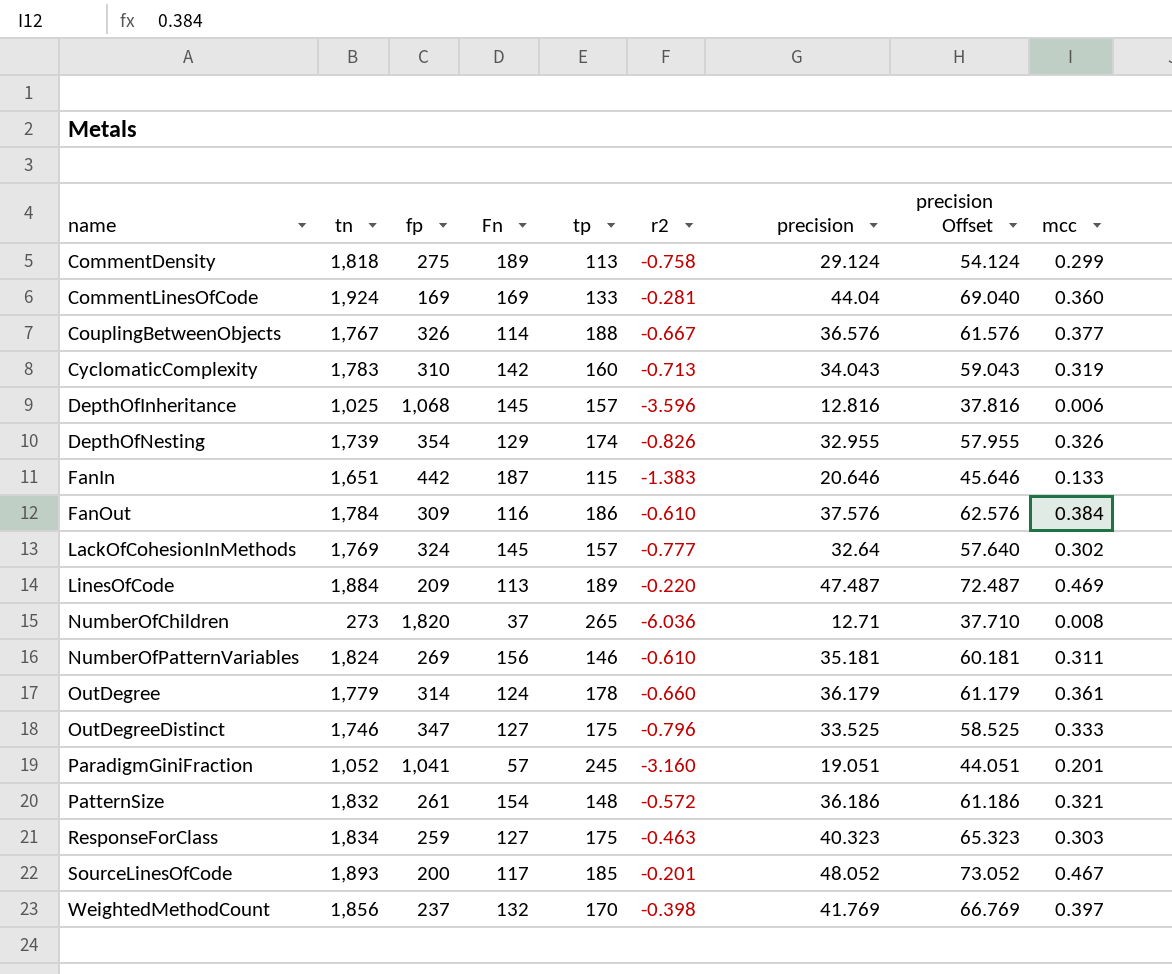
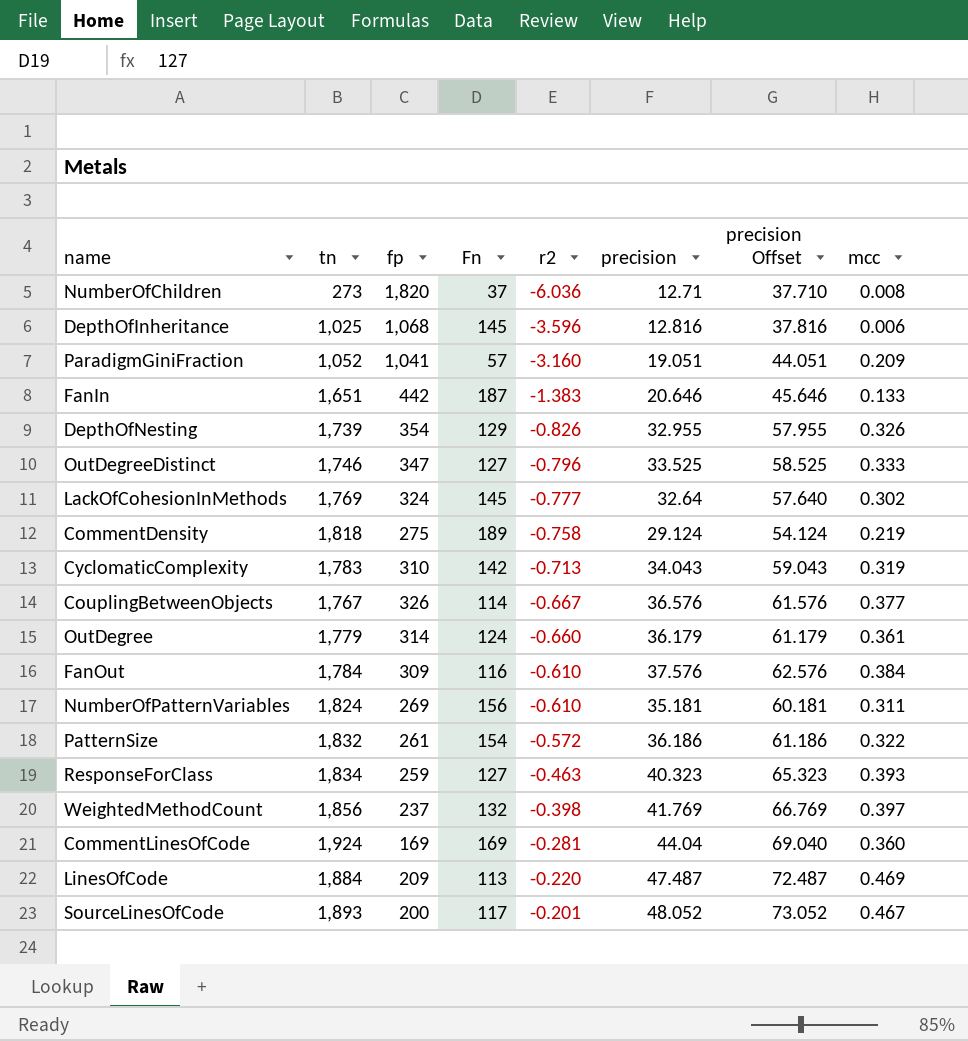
row order: name ascending -> r2 ascending
column tp | position: 5 -> none
ParadigmGiniFraction | mcc: 0.201 -> 0.209
CommentDensity | mcc: 0.299 -> 0.219
PatternSize | mcc: 0.321 -> 0.322
ResponseForClass | mcc: 0.303 -> 0.393

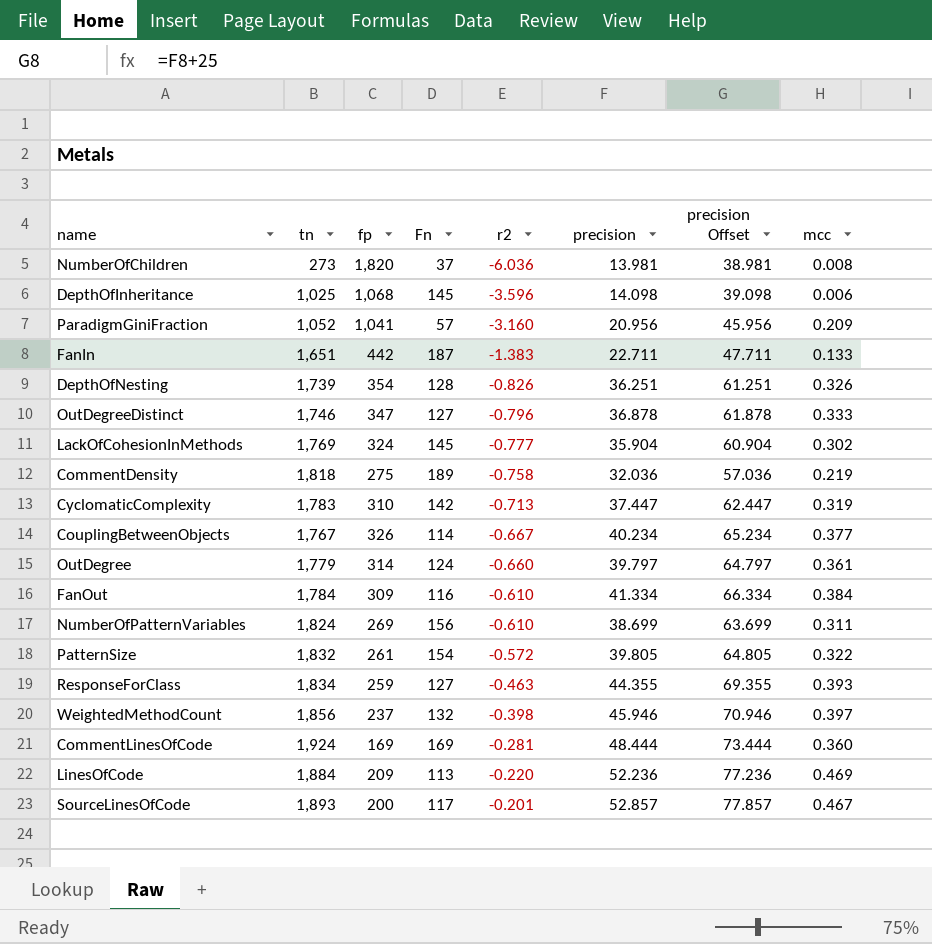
NumberOfChildren | precision: 12.71 -> 13.981
NumberOfChildren | precision Offset: 37.710 -> 38.981
DepthOfInheritance | precision: 12.816 -> 14.098
DepthOfInheritance | precision Offset: 37.816 -> 39.098
ParadigmGiniFraction | precision: 19.051 -> 20.956
ParadigmGiniFraction | precision Offset: 44.051 -> 45.956
FanIn | precision: 20.646 -> 22.711
FanIn | precision Offset: 45.646 -> 47.711
DepthOfNesting | Fn: 129 -> 128
DepthOfNesting | precision: 32.955 -> 36.251
DepthOfNesting | precision Offset: 57.955 -> 61.251
OutDegreeDistinct | precision: 33.525 -> 36.878
OutDegreeDistinct | precision Offset: 58.525 -> 61.878
LackOfCohesionInMethods | precision: 32.64 -> 35.904
LackOfCohesionInMethods | precision Offset: 57.640 -> 60.904
CommentDensity | precision: 29.124 -> 32.036
CommentDensity | precision Offset: 54.124 -> 57.036
CyclomaticComplexity | precision: 34.043 -> 37.447
CyclomaticComplexity | precision Offset: 59.043 -> 62.447
CouplingBetweenObjects | precision: 36.576 -> 40.234
CouplingBetweenObjects | precision Offset: 61.576 -> 65.234
OutDegree | precision: 36.179 -> 39.797
OutDegree | precision Offset: 61.179 -> 64.797
FanOut | precision: 37.576 -> 41.334
FanOut | precision Offset: 62.576 -> 66.334
NumberOfPatternVariables | precision: 35.181 -> 38.699
NumberOfPatternVariables | precision Offset: 60.181 -> 63.699
PatternSize | precision: 36.186 -> 39.805
PatternSize | precision Offset: 61.186 -> 64.805
ResponseForClass | precision: 40.323 -> 44.355
ResponseForClass | precision Offset: 65.323 -> 69.355
WeightedMethodCount | precision: 41.769 -> 45.946
WeightedMethodCount | precision Offset: 66.769 -> 70.946
CommentLinesOfCode | precision: 44.04 -> 48.444
CommentLinesOfCode | precision Offset: 69.040 -> 73.444
LinesOfCode | precision: 47.487 -> 52.236
LinesOfCode | precision Offset: 72.487 -> 77.236
SourceLinesOfCode | precision: 48.052 -> 52.857
SourceLinesOfCode | precision Offset: 73.052 -> 77.857

